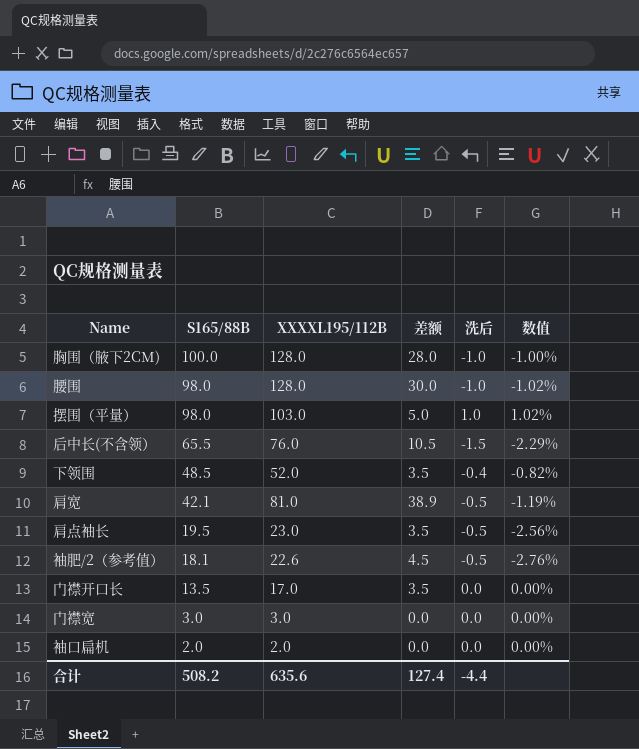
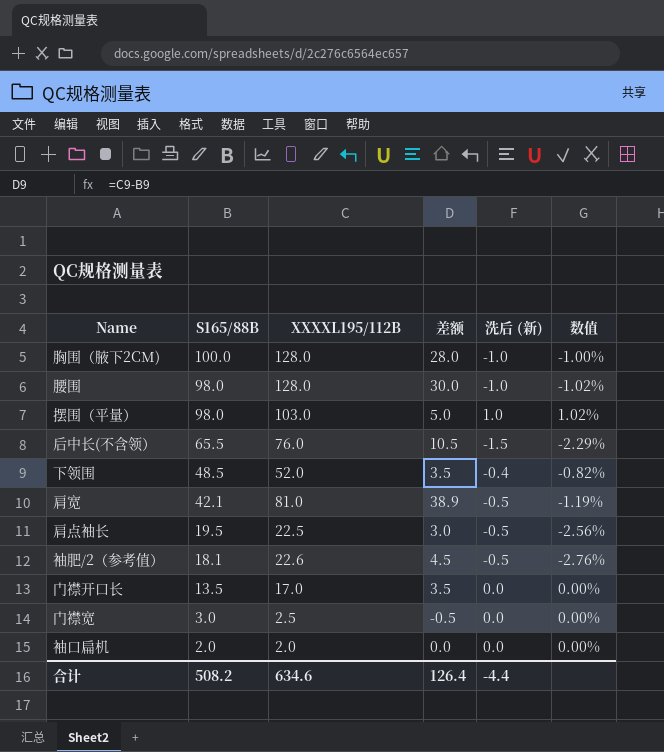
column name: 洗后 -> 洗后 (新)
肩点袖长 | XXXXL195/112B: 23.0 -> 22.5
肩点袖长 | 差额: 3.5 -> 3.0
门襟宽 | XXXXL195/112B: 3.0 -> 2.5
门襟宽 | 差额: 0.0 -> -0.5
合计 | XXXXL195/112B: 635.6 -> 634.6
合计 | 差额: 127.4 -> 126.4

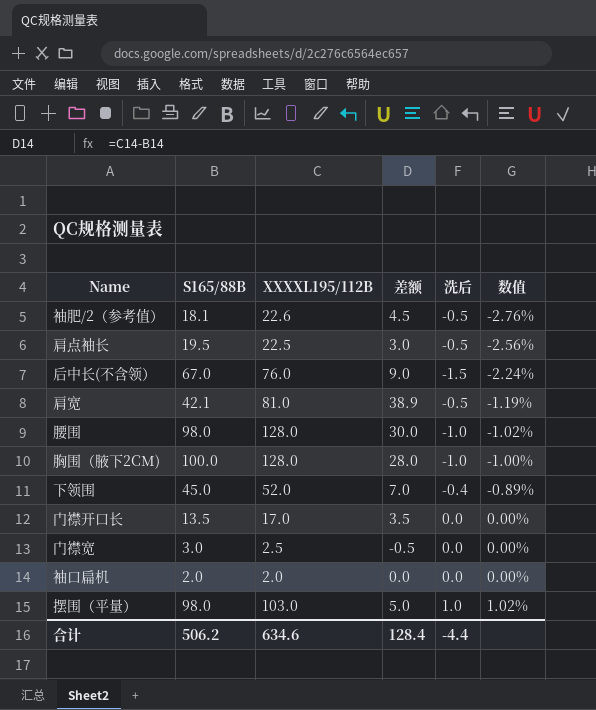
row order: S165/88B descending -> 数值 ascending
column name: 洗后 (新) -> 洗后
后中长(不含领） | S165/88B: 65.5 -> 67.0
后中长(不含领） | 差额: 10.5 -> 9.0
后中长(不含领） | 数值: -2.29% -> -2.24%
下领围 | S165/88B: 48.5 -> 45.0
下领围 | 差额: 3.5 -> 7.0
下领围 | 数值: -0.82% -> -0.89%
合计 | S165/88B: 508.2 -> 506.2
合计 | 差额: 126.4 -> 128.4

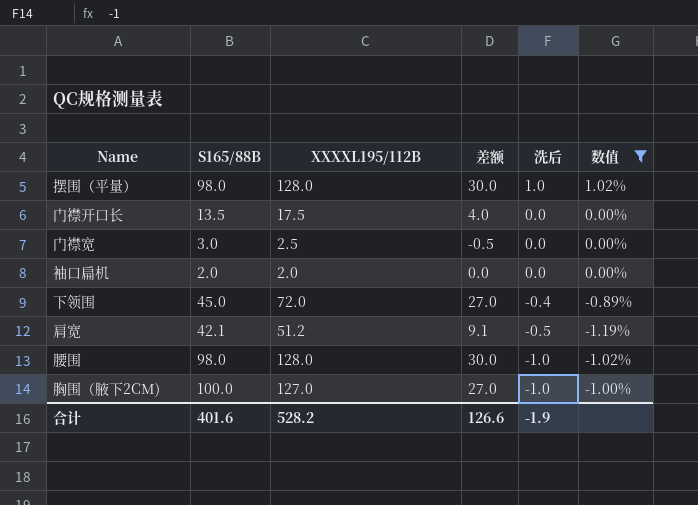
filter: none -> 数值 >= -1.19%
row order: 数值 ascending -> 洗后 descending
摆围（平量） | XXXXL195/112B: 103.0 -> 128.0
摆围（平量） | 差额: 5.0 -> 30.0
门襟开口长 | XXXXL195/112B: 17.0 -> 17.5
门襟开口长 | 差额: 3.5 -> 4.0
下领围 | XXXXL195/112B: 52.0 -> 72.0
下领围 | 差额: 7.0 -> 27.0
肩宽 | XXXXL195/112B: 81.0 -> 51.2
肩宽 | 差额: 38.9 -> 9.1
胸围（腋下2CM) | XXXXL195/112B: 128.0 -> 127.0
胸围（腋下2CM) | 差额: 28.0 -> 27.0
合计 | S165/88B: 506.2 -> 401.6
合计 | XXXXL195/112B: 634.6 -> 528.2
合计 | 差额: 128.4 -> 126.6
合计 | 洗后: -4.4 -> -1.9

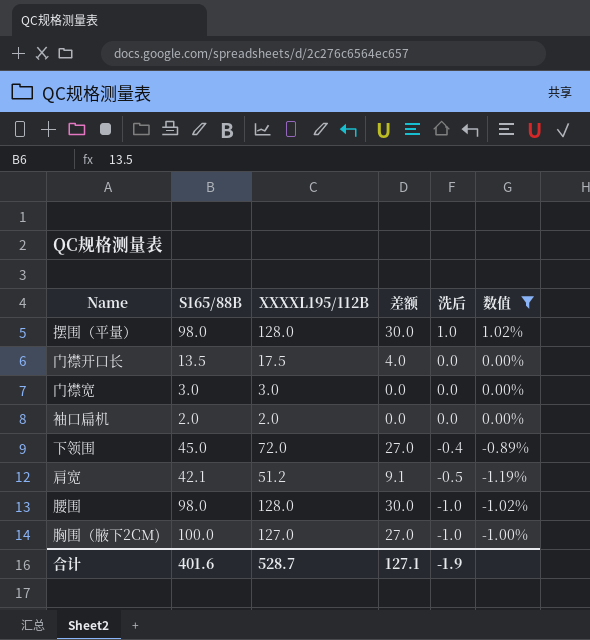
门襟宽 | XXXXL195/112B: 2.5 -> 3.0
门襟宽 | 差额: -0.5 -> 0.0
合计 | XXXXL195/112B: 528.2 -> 528.7
合计 | 差额: 126.6 -> 127.1

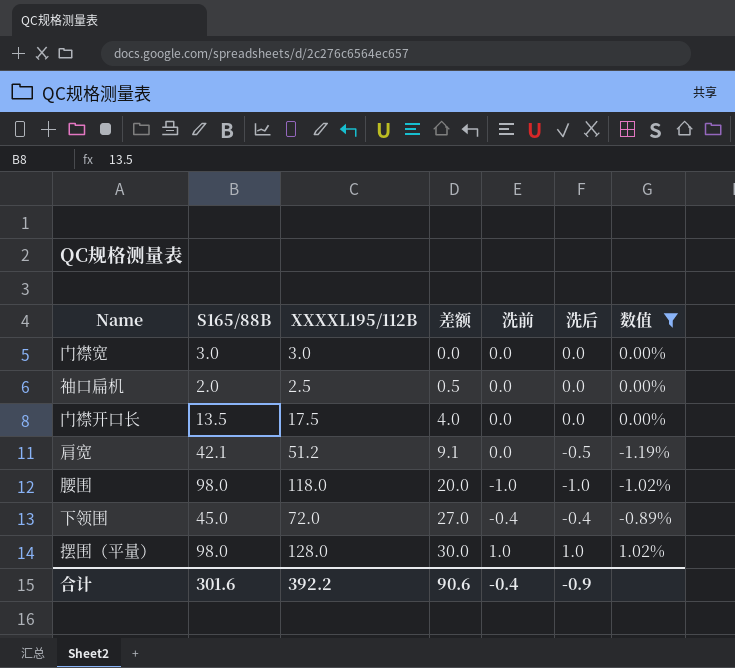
row order: 洗后 descending -> 差额 ascending
column 洗前 | position: none -> 5
row 胸围（腋下2CM): 100.0 | 127.0 | 27.0 | -1.0 | -1.00% -> none
袖口扁机 | XXXXL195/112B: 2.0 -> 2.5
袖口扁机 | 差额: 0.0 -> 0.5
腰围 | XXXXL195/112B: 128.0 -> 118.0
腰围 | 差额: 30.0 -> 20.0
合计 | S165/88B: 401.6 -> 301.6
合计 | XXXXL195/112B: 528.7 -> 392.2
合计 | 差额: 127.1 -> 90.6
合计 | 洗后: -1.9 -> -0.9

